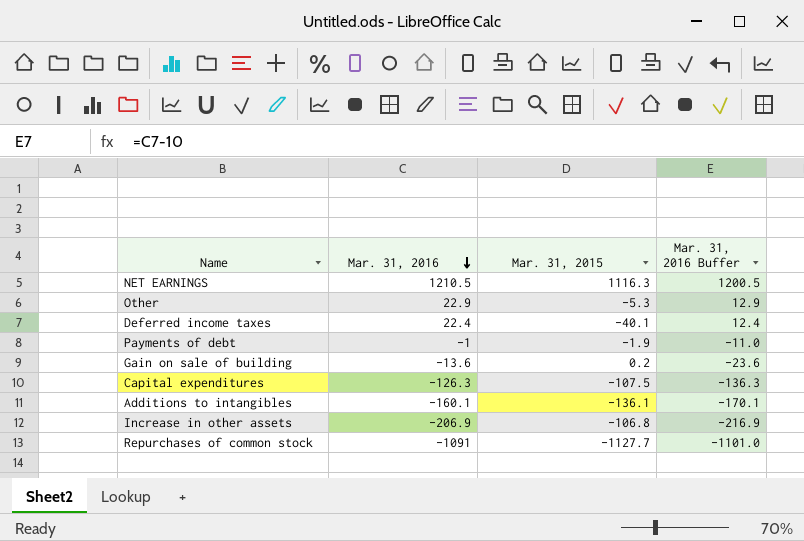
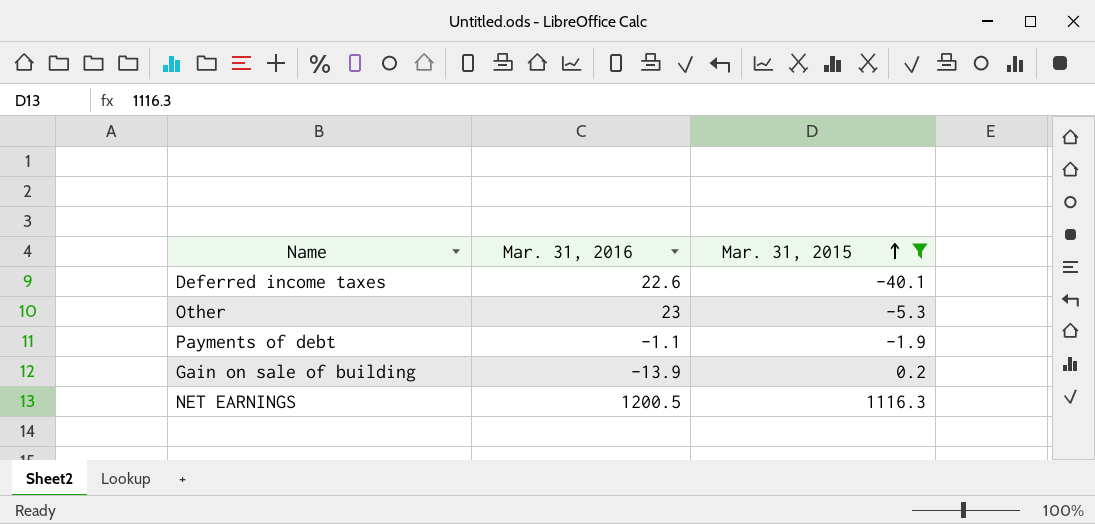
filter: none -> Mar. 31, 2015 >= -40.1
row order: Mar. 31, 2016 descending -> Mar. 31, 2015 ascending
column Mar. 31, 2016 Buffer | formula: [Mar. 31, 2016] - 10 -> none
Deferred income taxes | Mar. 31, 2016: 22.4 -> 22.6
Other | Mar. 31, 2016: 22.9 -> 23
Payments of debt | Mar. 31, 2016: -1 -> -1.1
Gain on sale of building | Mar. 31, 2016: -13.6 -> -13.9
NET EARNINGS | Mar. 31, 2016: 1210.5 -> 1200.5

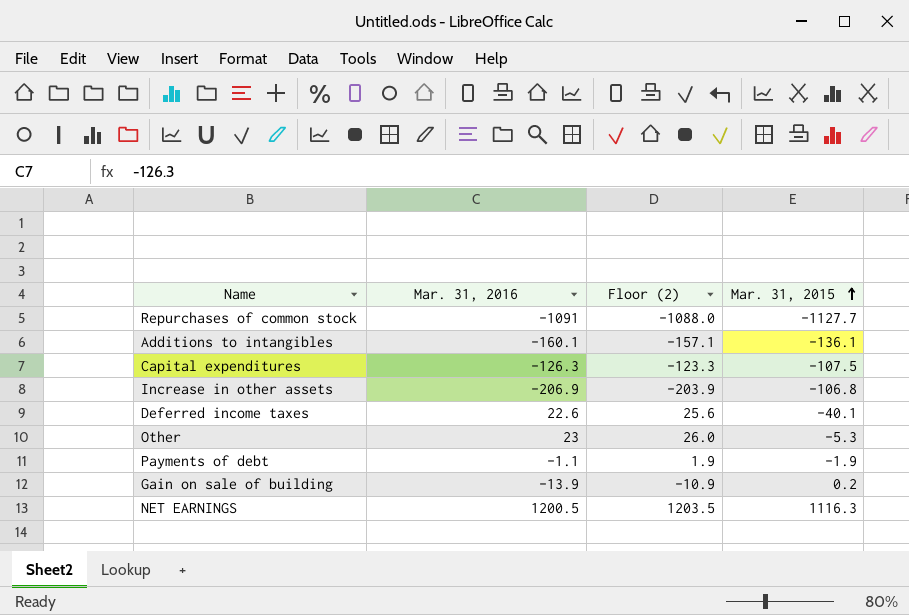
filter: Mar. 31, 2015 >= -40.1 -> none
column Floor (2) | formula: none -> [Mar. 31, 2016] + 3

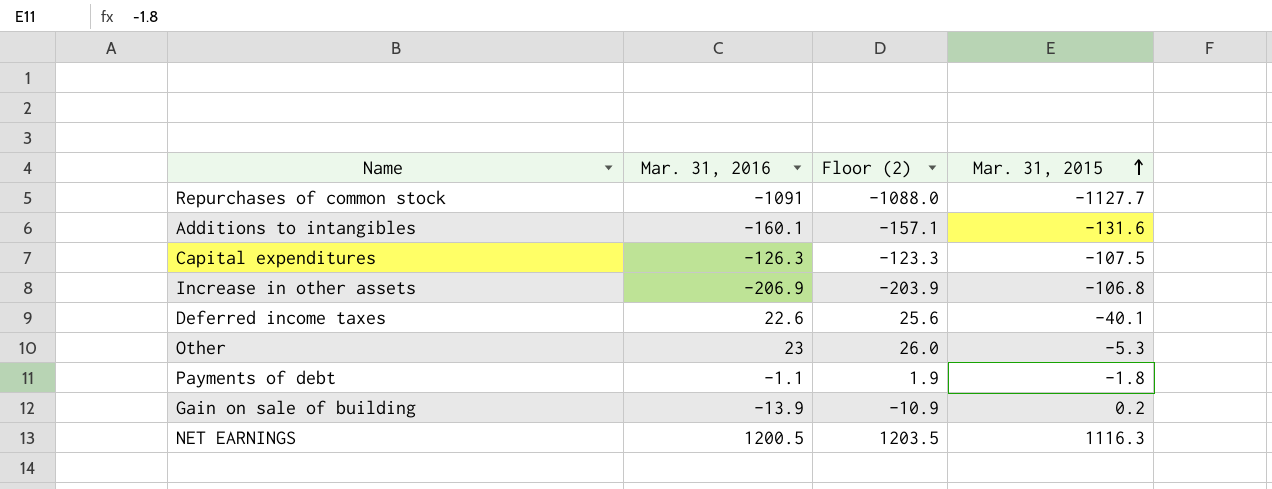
Additions to intangibles | Mar. 31, 2015: -136.1 -> -131.6
Payments of debt | Mar. 31, 2015: -1.9 -> -1.8

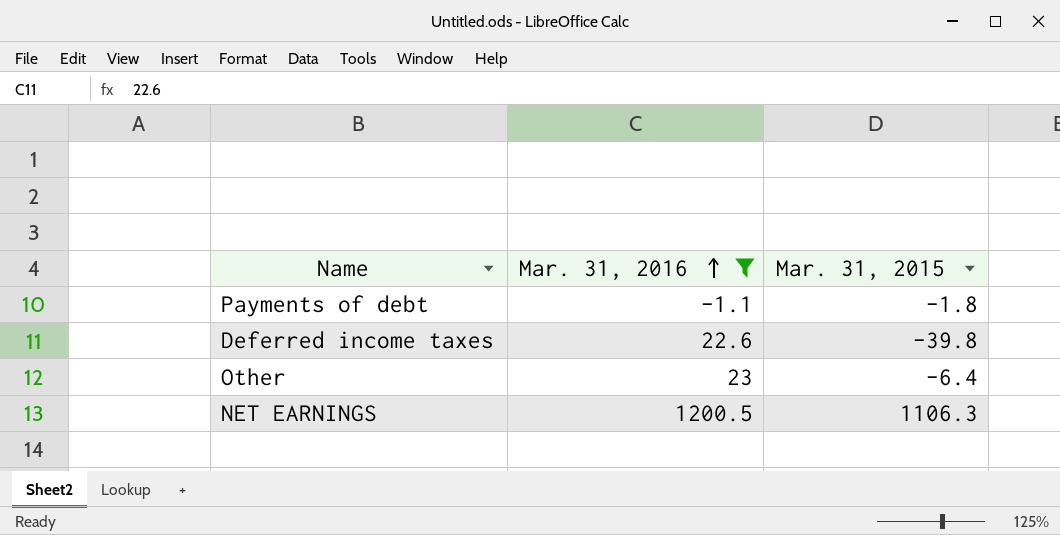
filter: none -> Mar. 31, 2016 >= -1.1
row order: Mar. 31, 2015 ascending -> Mar. 31, 2016 ascending
column Floor (2) | formula: [Mar. 31, 2016] + 3 -> none
Deferred income taxes | Mar. 31, 2015: -40.1 -> -39.8
Other | Mar. 31, 2015: -5.3 -> -6.4
NET EARNINGS | Mar. 31, 2015: 1116.3 -> 1106.3

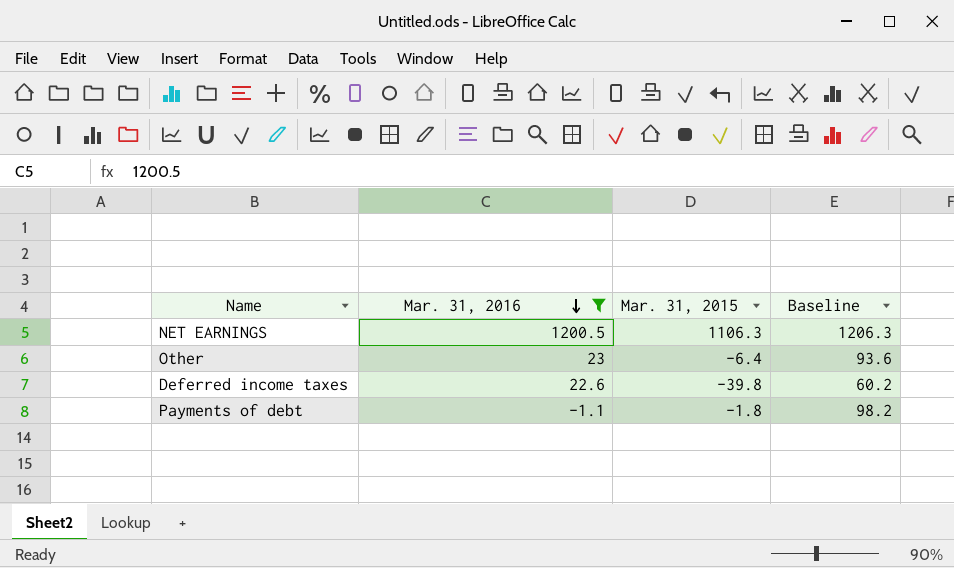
row order: Mar. 31, 2016 ascending -> Mar. 31, 2016 descending
column Baseline | formula: none -> [Mar. 31, 2015] + 100

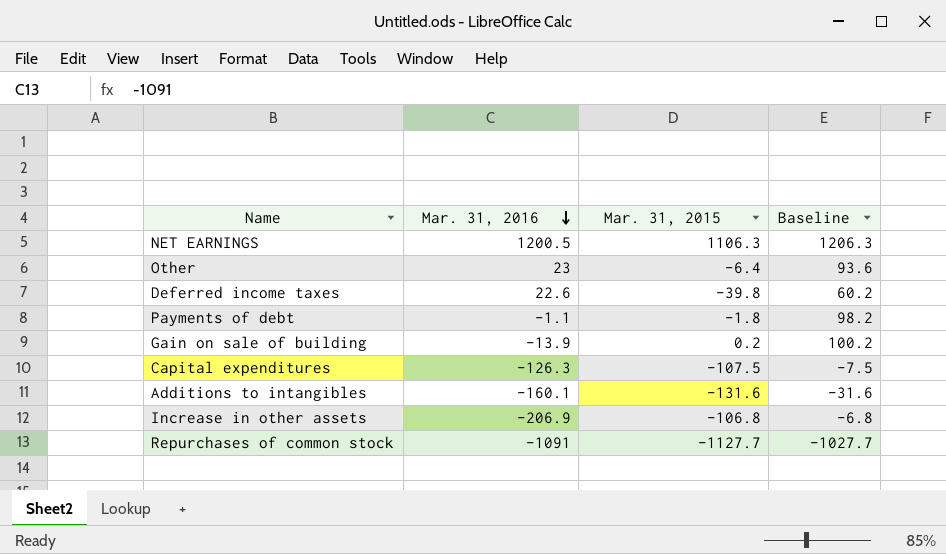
filter: Mar. 31, 2016 >= -1.1 -> none

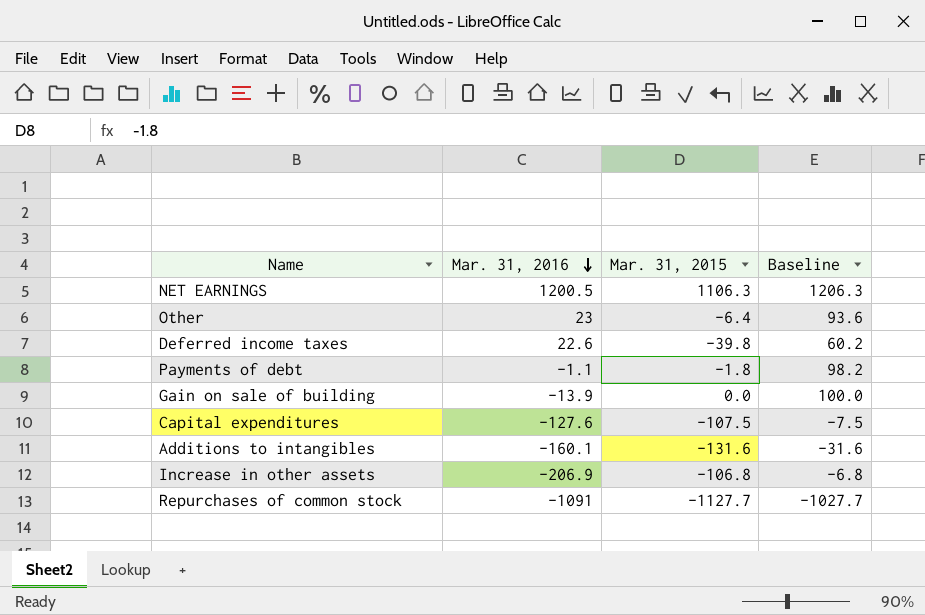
Gain on sale of building | Mar. 31, 2015: 0.2 -> 0.0
Gain on sale of building | Baseline: 100.2 -> 100.0
Capital expenditures | Mar. 31, 2016: -126.3 -> -127.6

